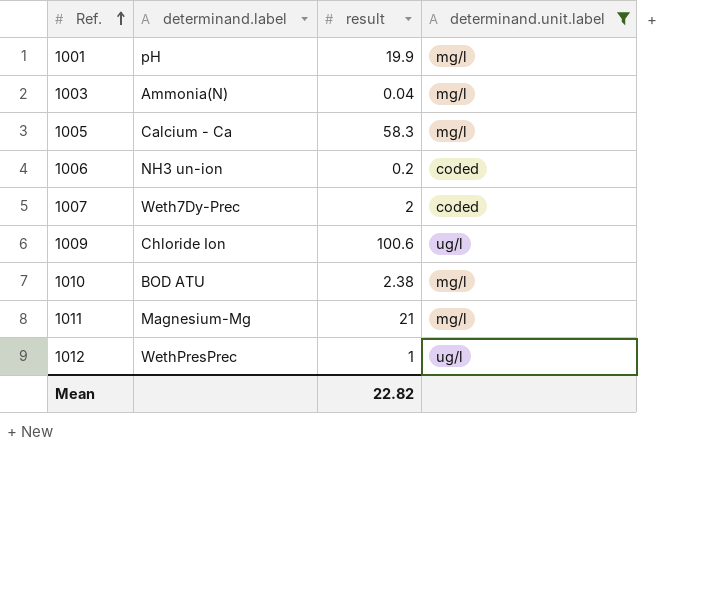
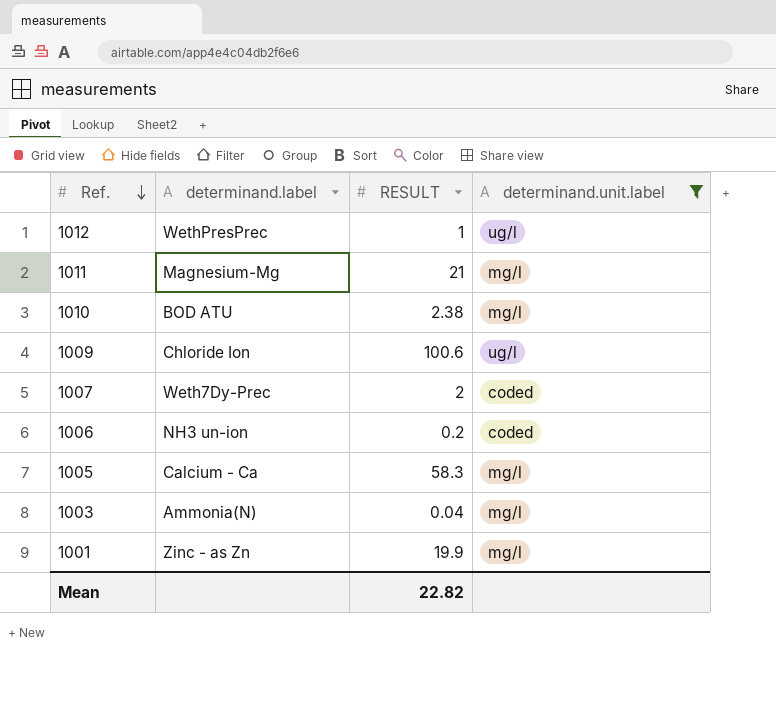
row order: Ref. ascending -> Ref. descending
column name: result -> RESULT
1001 | determinand.label: pH -> Zinc - as Zn

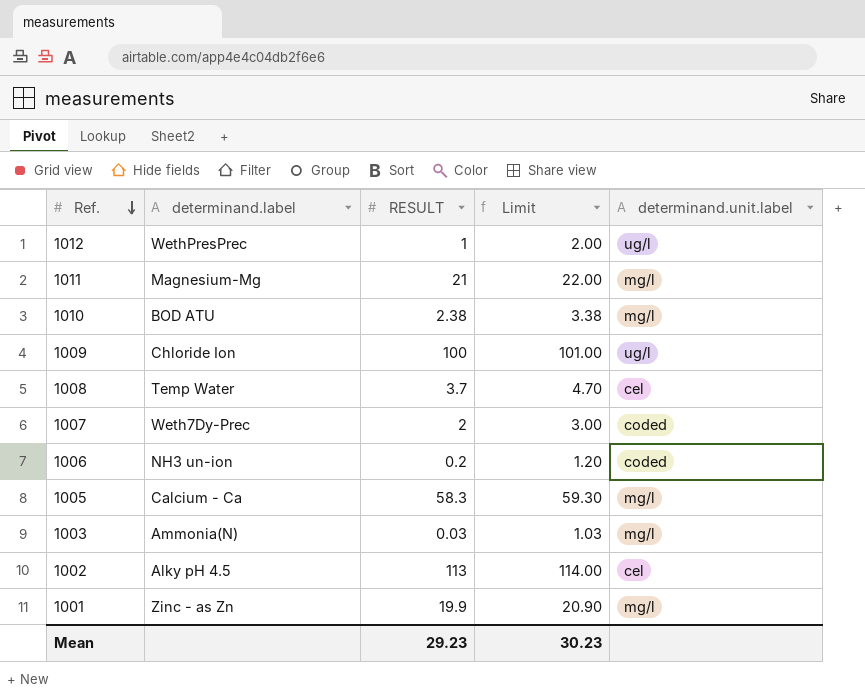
filter: determinand.unit.label != cel -> none
column Limit | formula: none -> [RESULT] + 1
1009 | RESULT: 100.6 -> 100
1003 | RESULT: 0.04 -> 0.03
Mean | RESULT: 22.82 -> 29.23

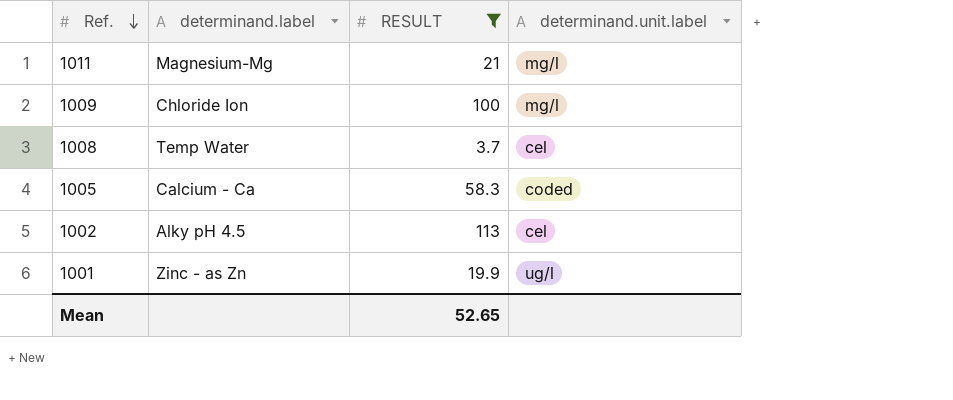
filter: none -> RESULT >= 3.7
column Limit | formula: [RESULT] + 1 -> none
1009 | determinand.unit.label: ug/l -> mg/l
1005 | determinand.unit.label: mg/l -> coded
1001 | determinand.unit.label: mg/l -> ug/l
Mean | RESULT: 29.23 -> 52.65

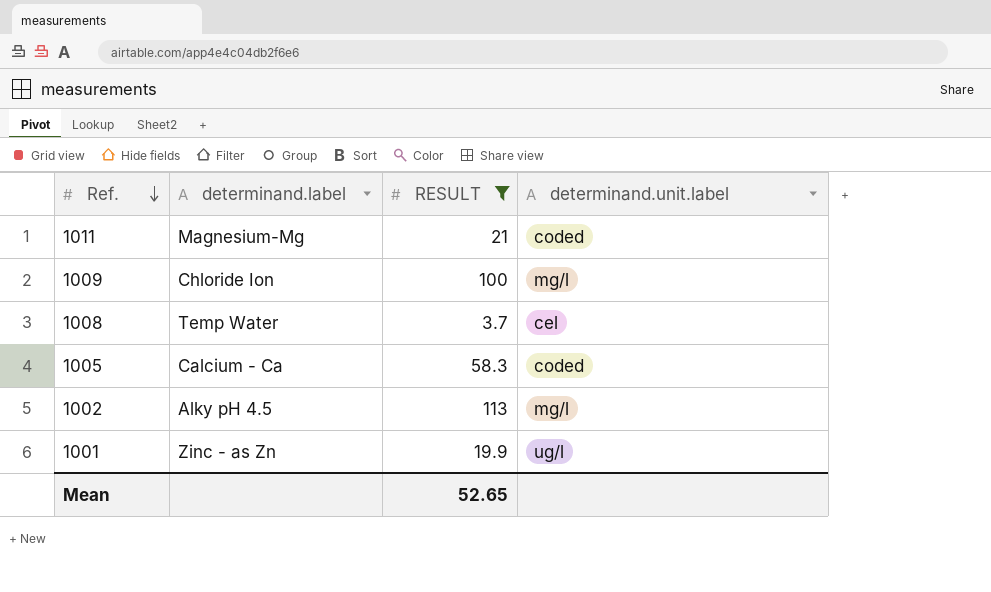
1011 | determinand.unit.label: mg/l -> coded
1002 | determinand.unit.label: cel -> mg/l

